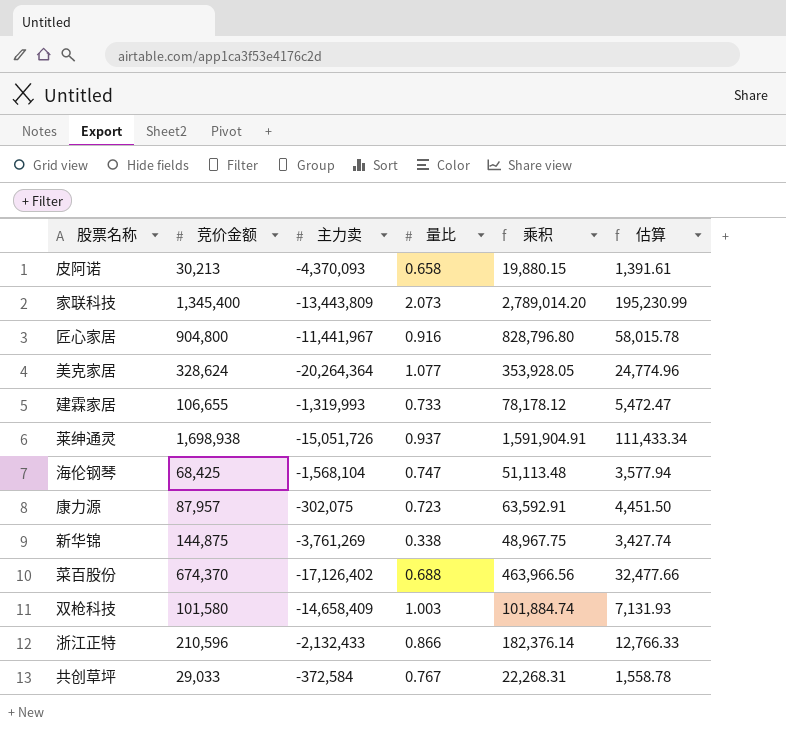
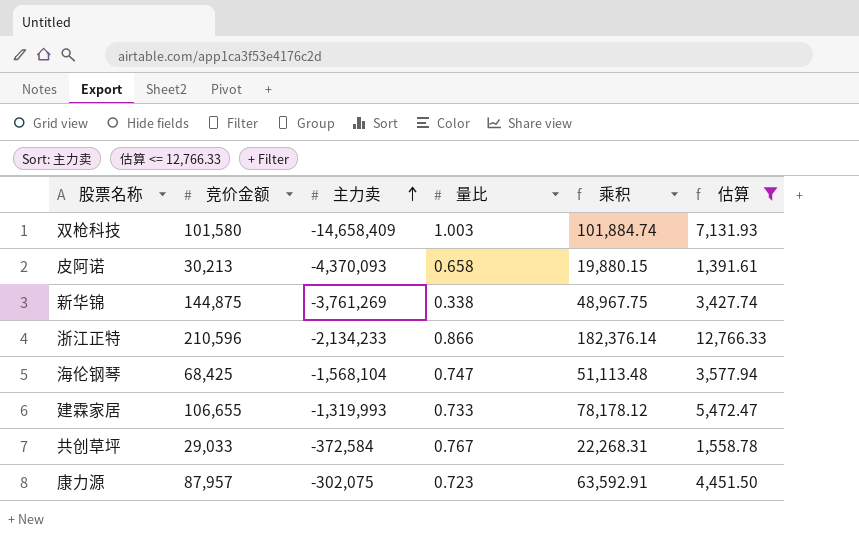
filter: none -> 估算 <= 12,766.33
row order: none -> 主力卖 ascending
浙江正特 | 主力卖: -2,132,433 -> -2,134,233

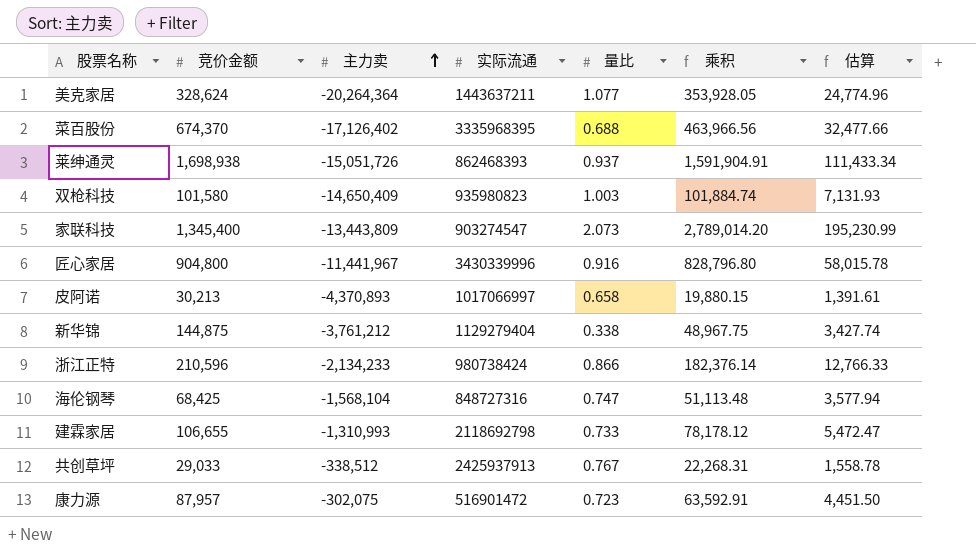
filter: 估算 <= 12,766.33 -> none
column 实际流通 | position: none -> 4
双枪科技 | 主力卖: -14,658,409 -> -14,650,409
皮阿诺 | 主力卖: -4,370,093 -> -4,370,893
新华锦 | 主力卖: -3,761,269 -> -3,761,212
建霖家居 | 主力卖: -1,319,993 -> -1,310,993
共创草坪 | 主力卖: -372,584 -> -338,512

